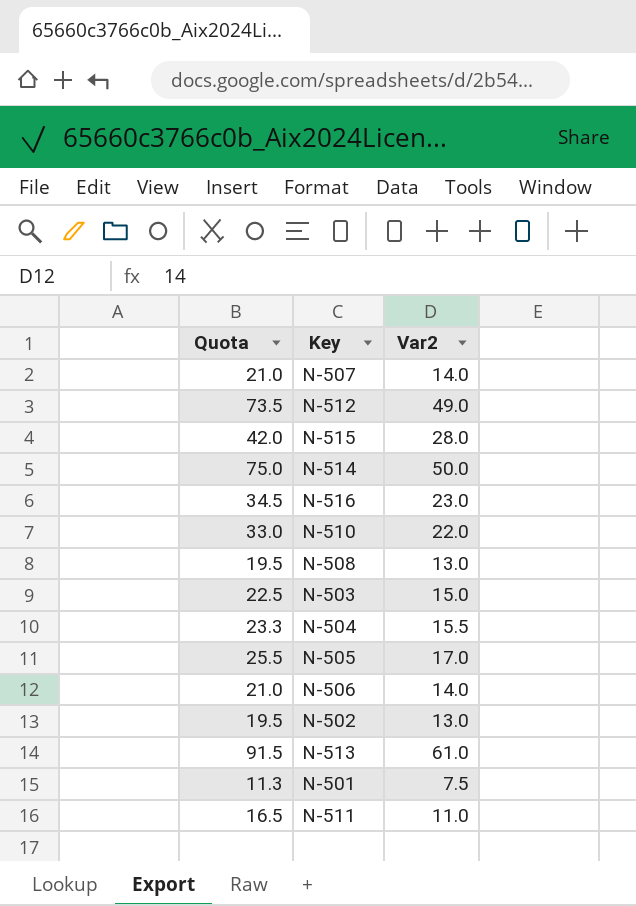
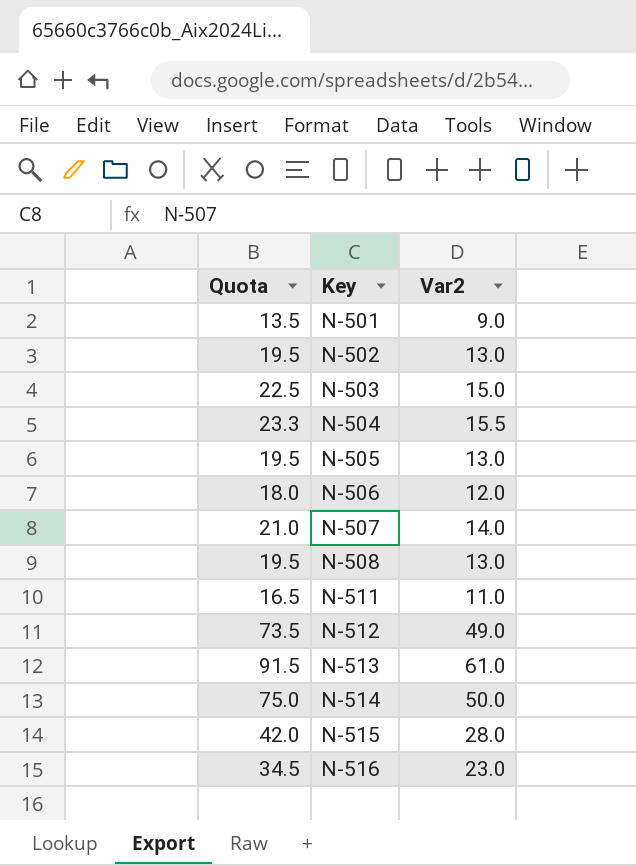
row order: none -> Key ascending
row N-510: 33.0 | 22.0 -> none
N-501 | Quota: 11.3 -> 13.5
N-501 | Var2: 7.5 -> 9.0
N-505 | Quota: 25.5 -> 19.5
N-505 | Var2: 17.0 -> 13.0
N-506 | Quota: 21.0 -> 18.0
N-506 | Var2: 14.0 -> 12.0

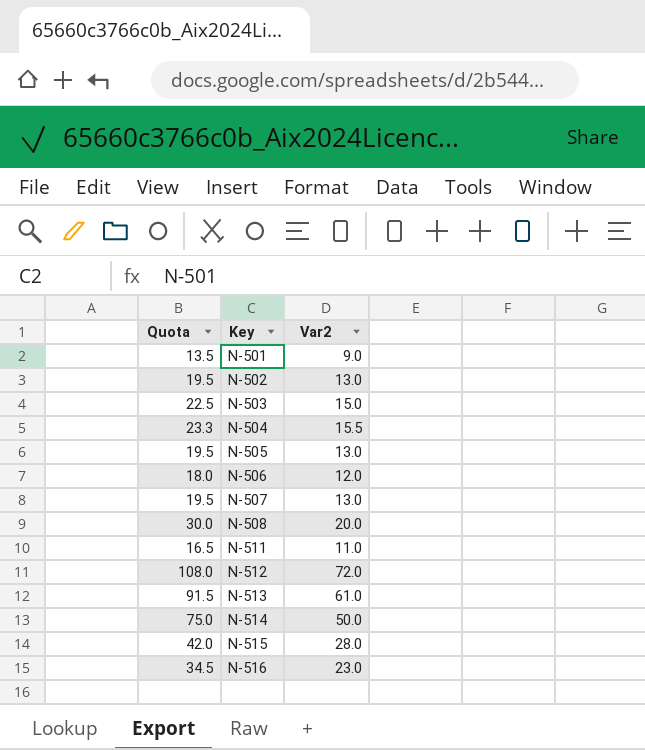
N-507 | Quota: 21.0 -> 19.5
N-507 | Var2: 14.0 -> 13.0
N-508 | Quota: 19.5 -> 30.0
N-508 | Var2: 13.0 -> 20.0
N-512 | Quota: 73.5 -> 108.0
N-512 | Var2: 49.0 -> 72.0

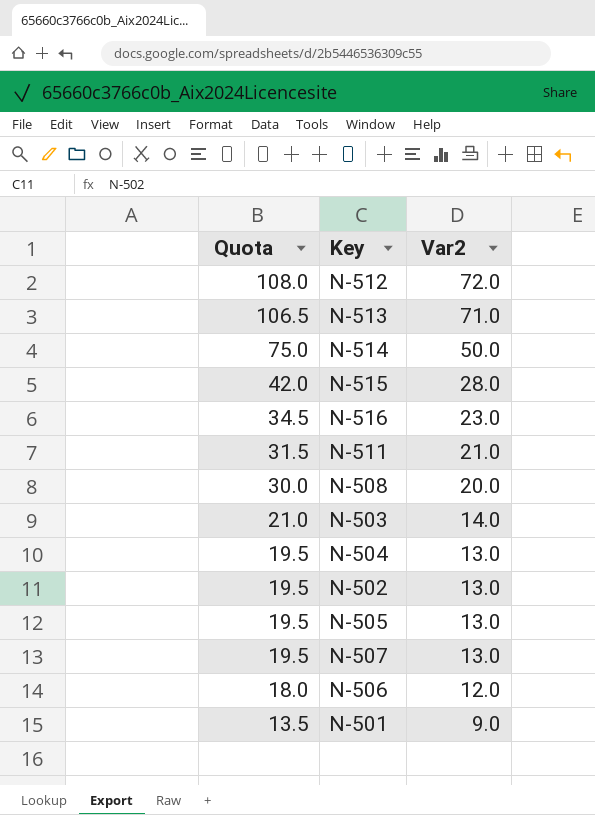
row order: Key ascending -> Quota descending
N-513 | Quota: 91.5 -> 106.5
N-513 | Var2: 61.0 -> 71.0
N-511 | Quota: 16.5 -> 31.5
N-511 | Var2: 11.0 -> 21.0
N-503 | Quota: 22.5 -> 21.0
N-503 | Var2: 15.0 -> 14.0
N-504 | Quota: 23.3 -> 19.5
N-504 | Var2: 15.5 -> 13.0

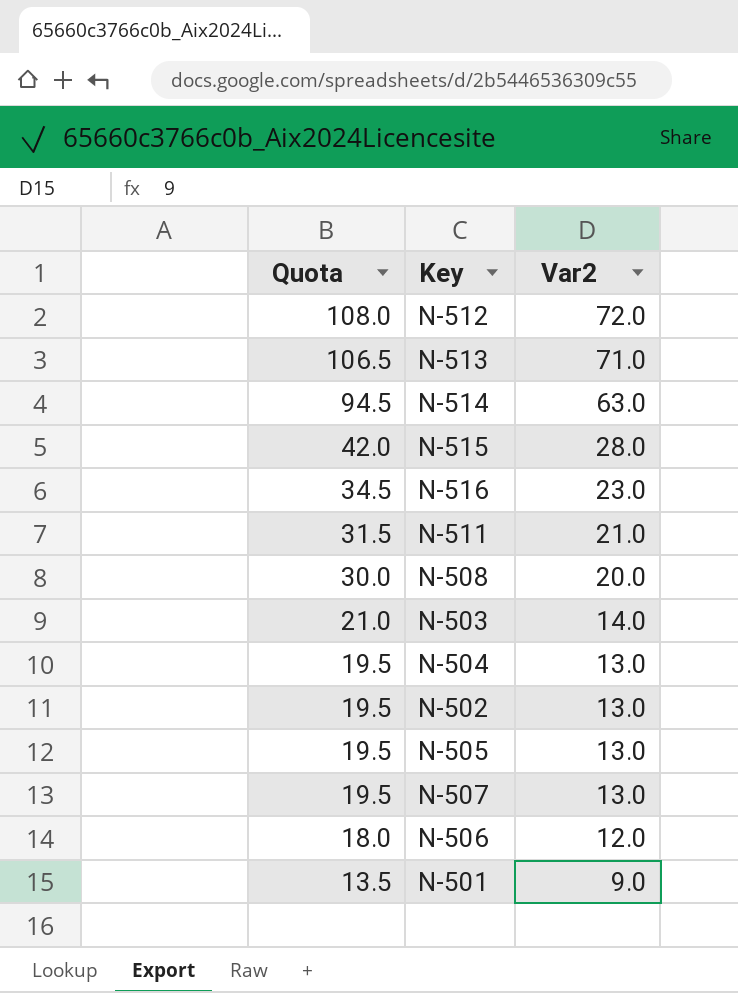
N-514 | Quota: 75.0 -> 94.5
N-514 | Var2: 50.0 -> 63.0

